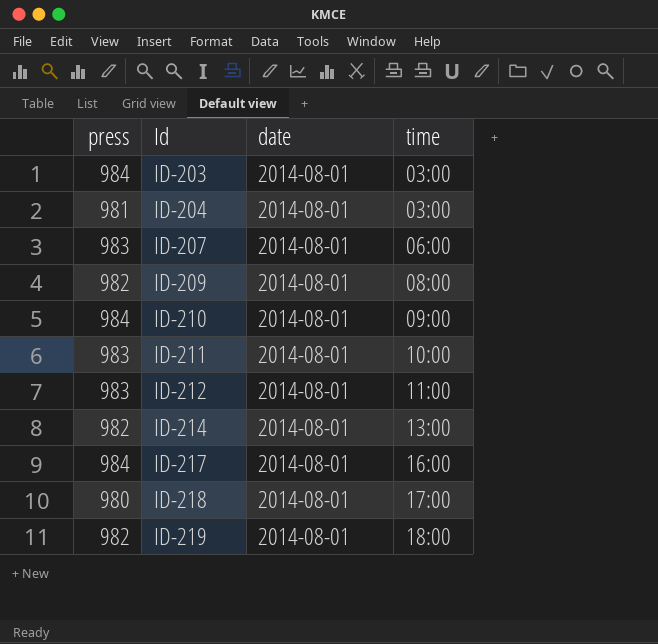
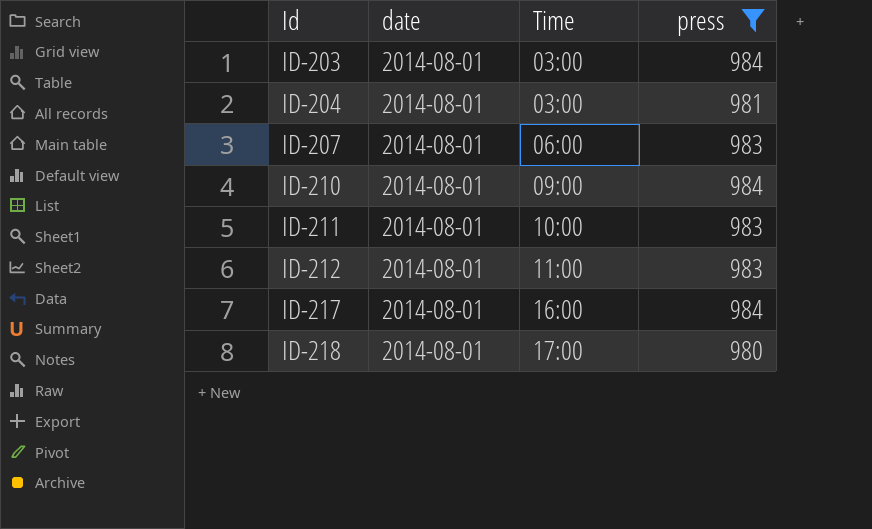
filter: none -> press != 982
column name: time -> Time
column press | position: 1 -> 4

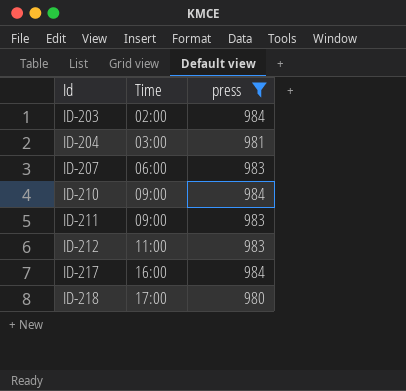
column date | position: 2 -> none
ID-203 | Time: 03:00 -> 02:00
ID-211 | Time: 10:00 -> 09:00

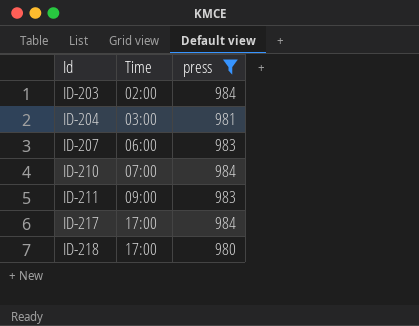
row ID-212: 11:00 | 983 -> none
ID-210 | Time: 09:00 -> 07:00
ID-217 | Time: 16:00 -> 17:00

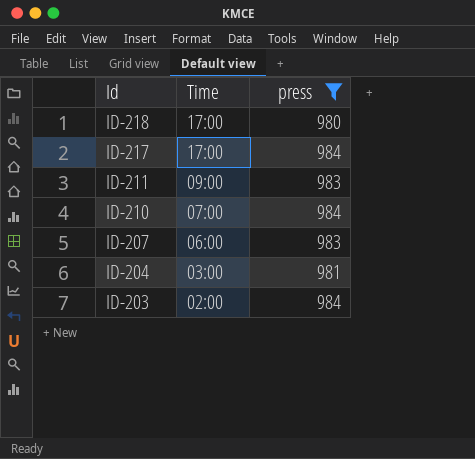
row order: Id ascending -> Id descending

